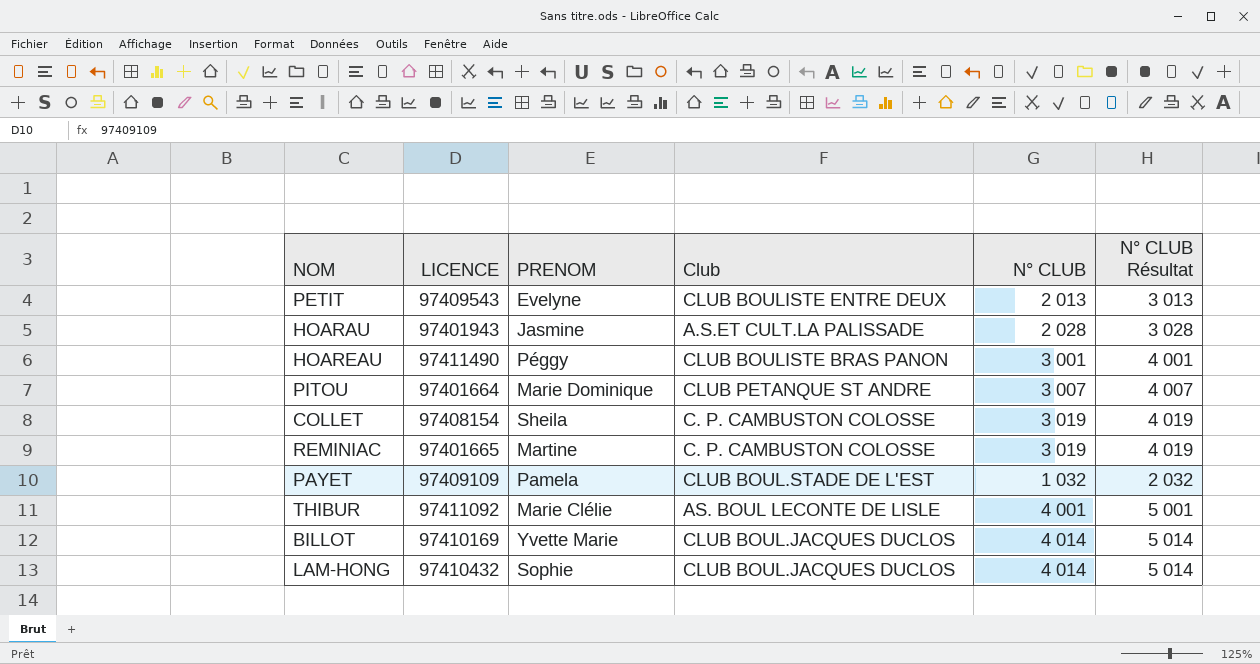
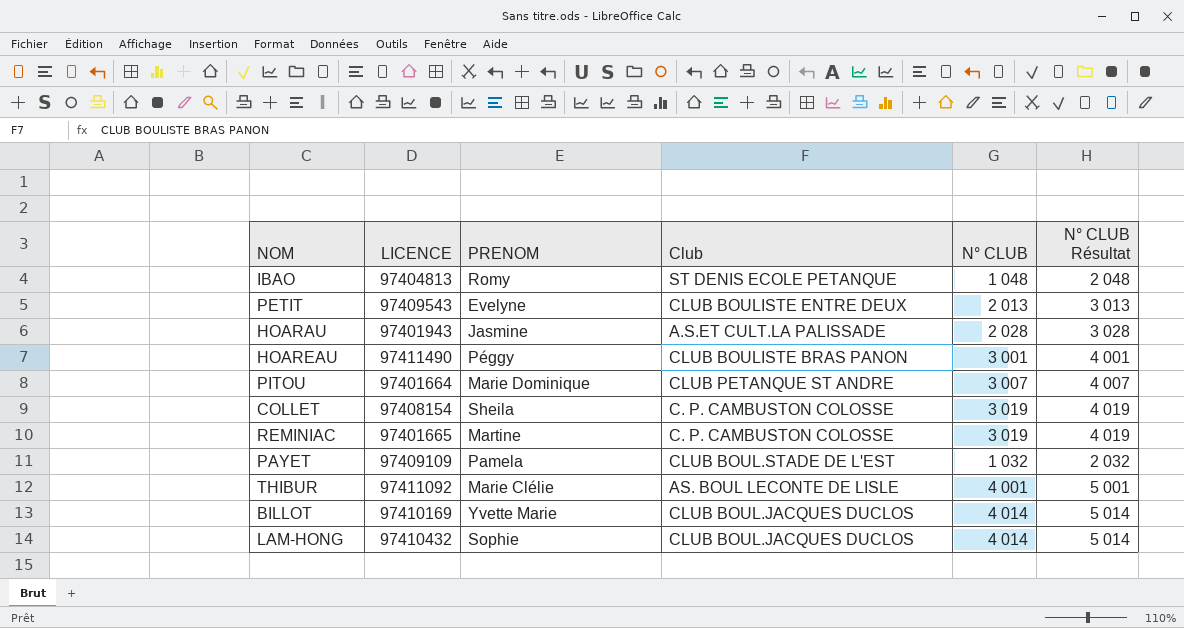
row IBAO: none -> 97404813 | Romy | ST DENIS ECOLE PETANQUE | 1 048 | 2 048

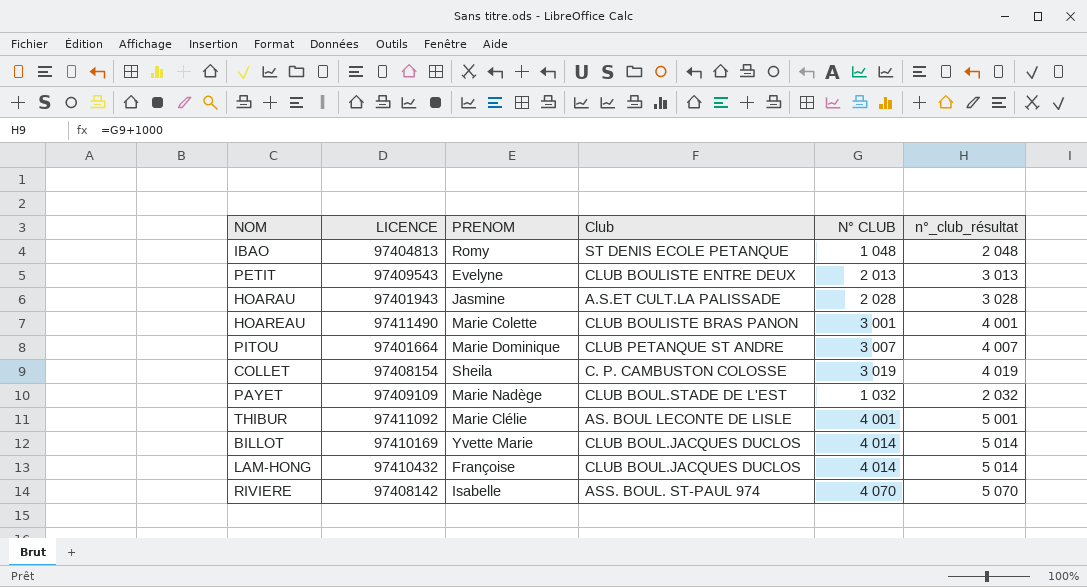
column name: N° CLUB Résultat -> n°_club_résultat
row REMINIAC: 97401665 | Martine | C. P. CAMBUSTON COLOSSE | 3 019 | 4 019 -> none
HOAREAU | PRENOM: Péggy -> Marie Colette
PAYET | PRENOM: Pamela -> Marie Nadège
LAM-HONG | PRENOM: Sophie -> Françoise
row RIVIERE: none -> 97408142 | Isabelle | ASS. BOUL. ST-PAUL 974 | 4 070 | 5 070

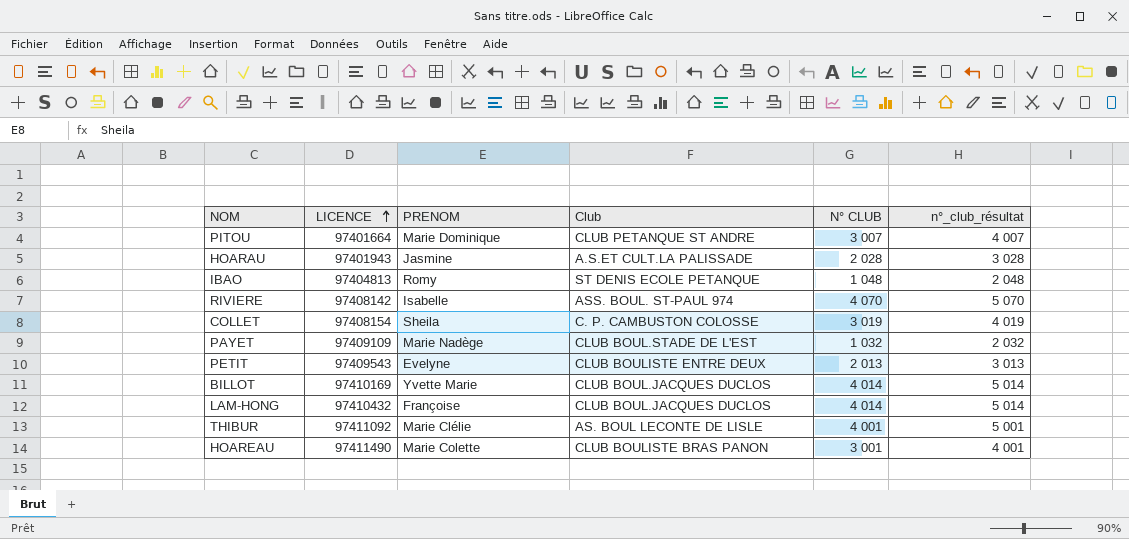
row order: none -> LICENCE ascending

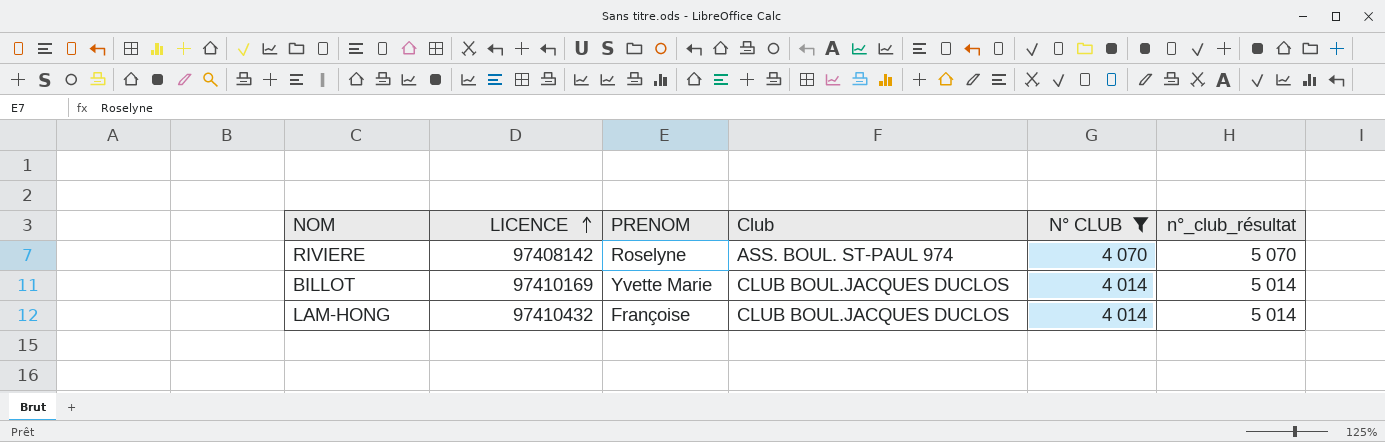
filter: none -> N° CLUB >= 4 014
RIVIERE | PRENOM: Isabelle -> Roselyne

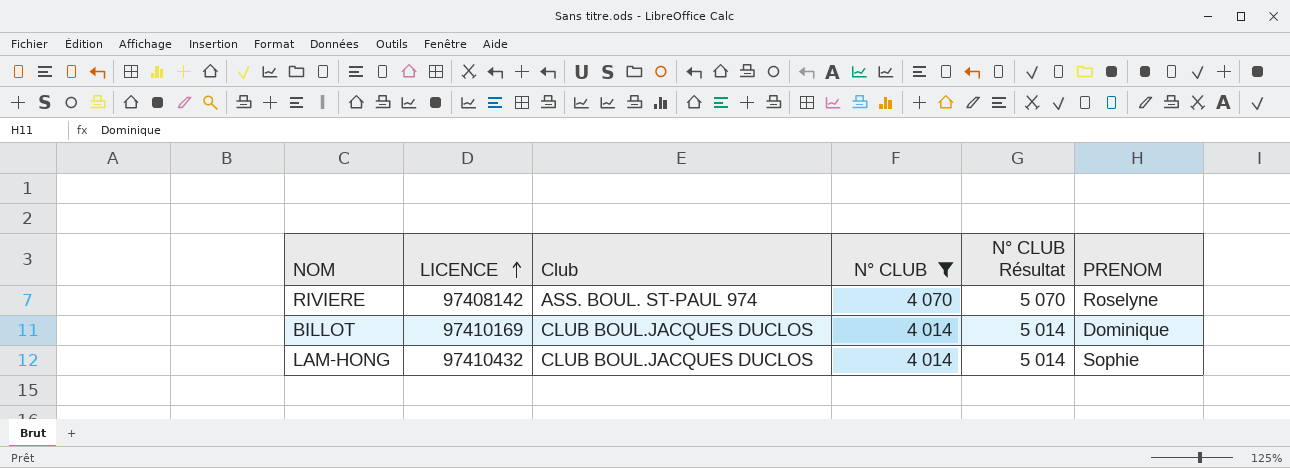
column name: n°_club_résultat -> N° CLUB Résultat
column PRENOM | position: 3 -> 6
BILLOT | PRENOM: Yvette Marie -> Dominique
LAM-HONG | PRENOM: Françoise -> Sophie

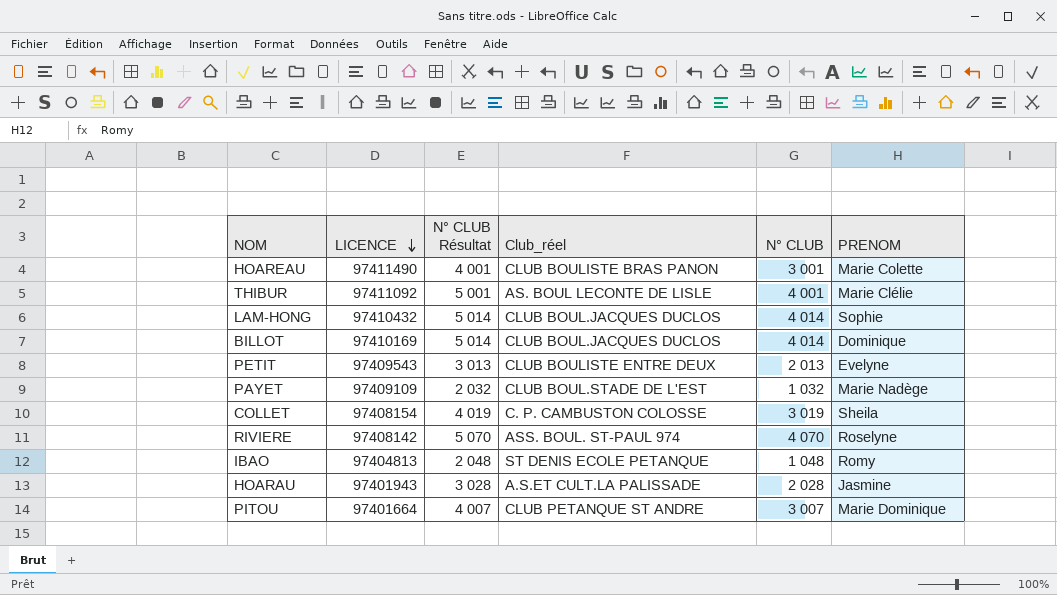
filter: N° CLUB >= 4 014 -> none
row order: LICENCE ascending -> LICENCE descending
column N° CLUB Résultat | position: 5 -> 3
column name: Club -> Club_réel

